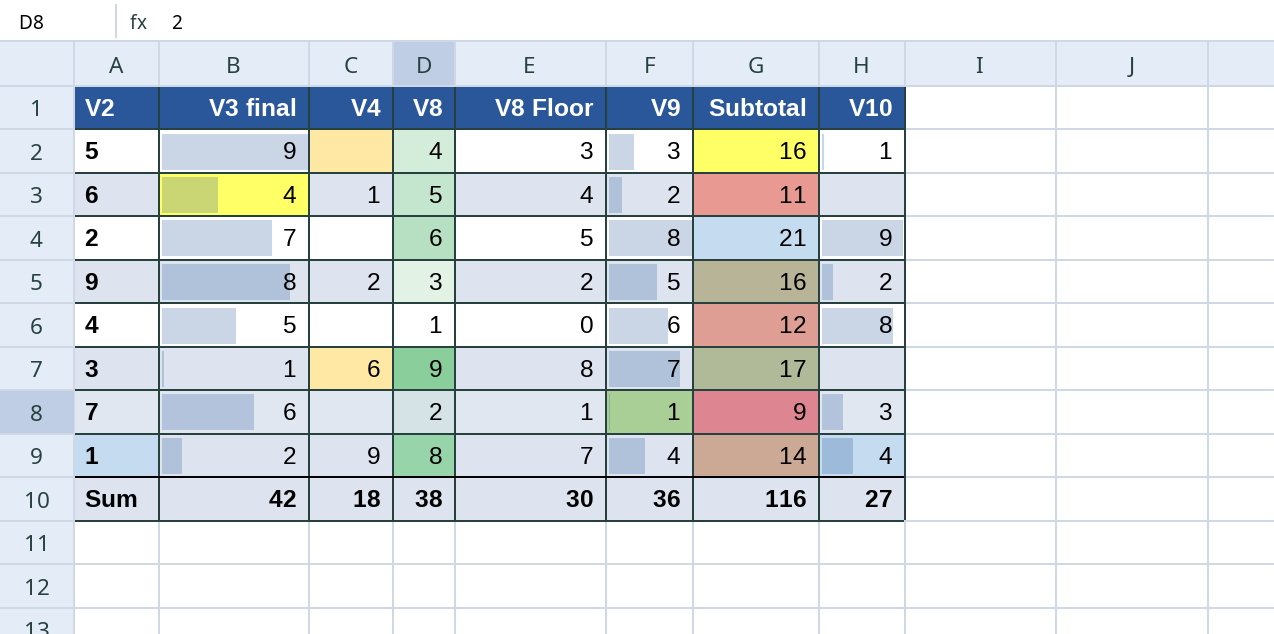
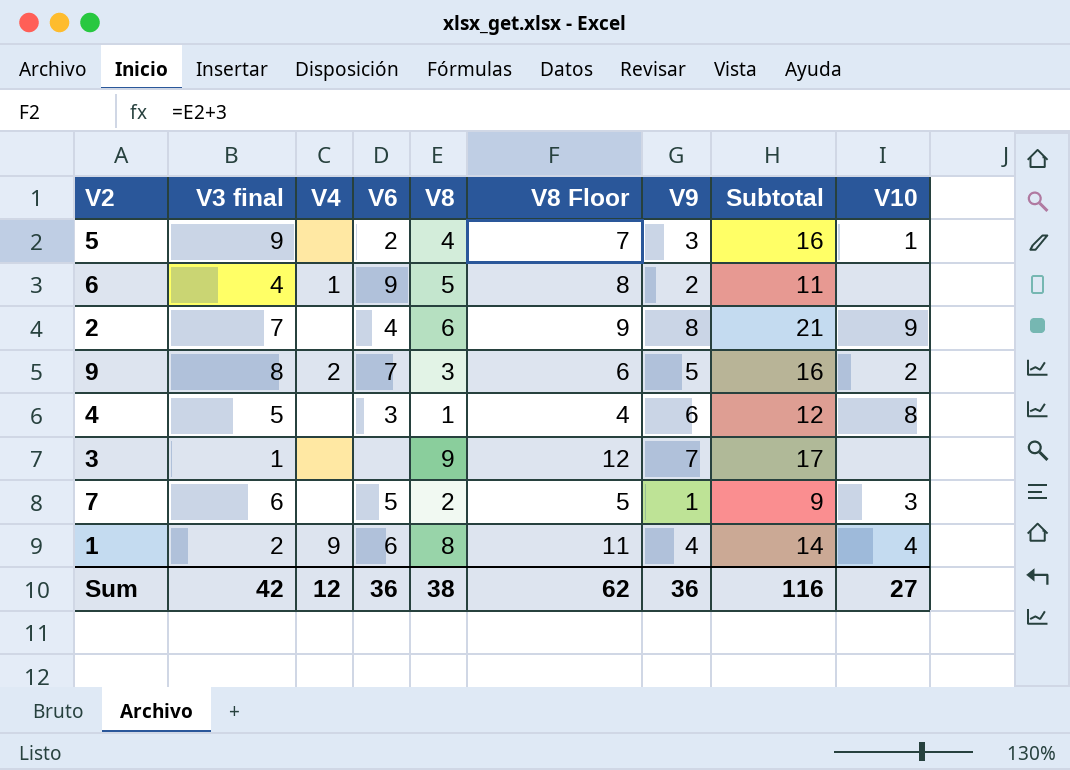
column V6 | position: none -> 4
column V8 Floor | formula: [V8] - 1 -> [V8] + 3
3 | V4: 6 -> none
Sum | V4: 18 -> 12
Sum | V8 Floor: 30 -> 62

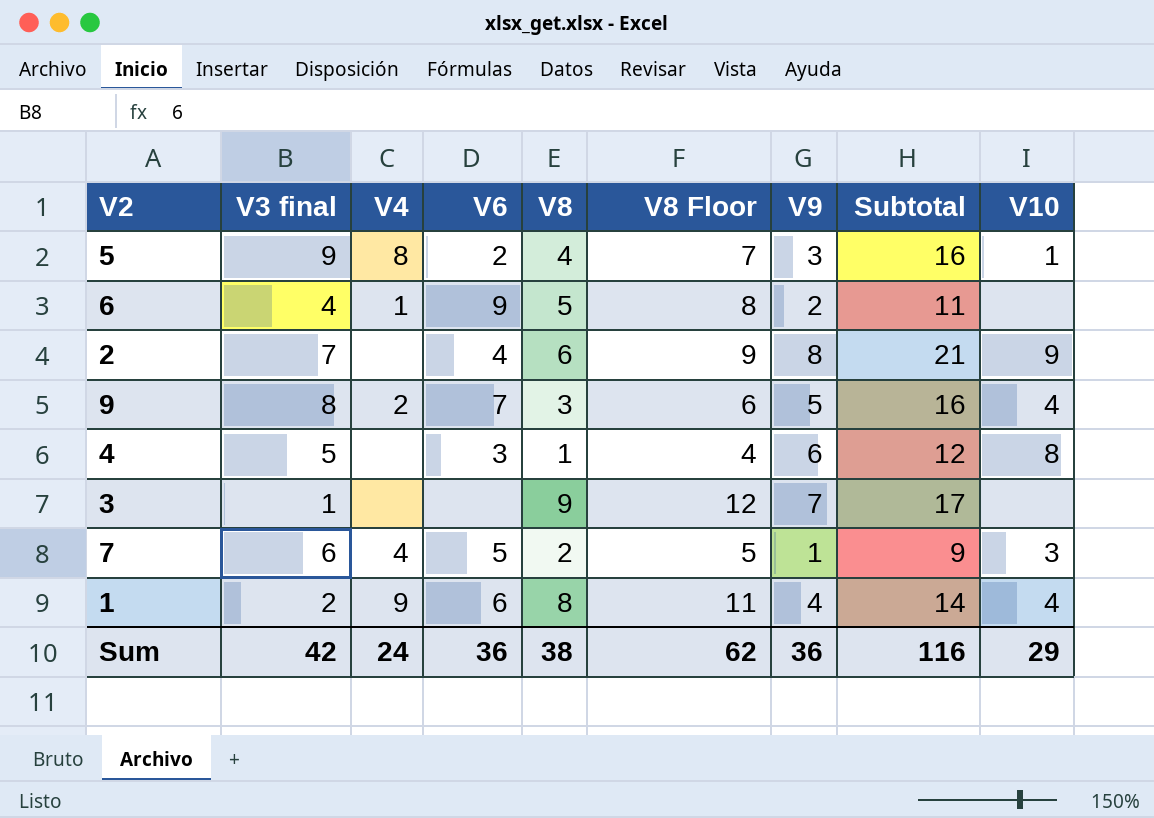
5 | V4: none -> 8
9 | V10: 2 -> 4
7 | V4: none -> 4
Sum | V4: 12 -> 24
Sum | V10: 27 -> 29

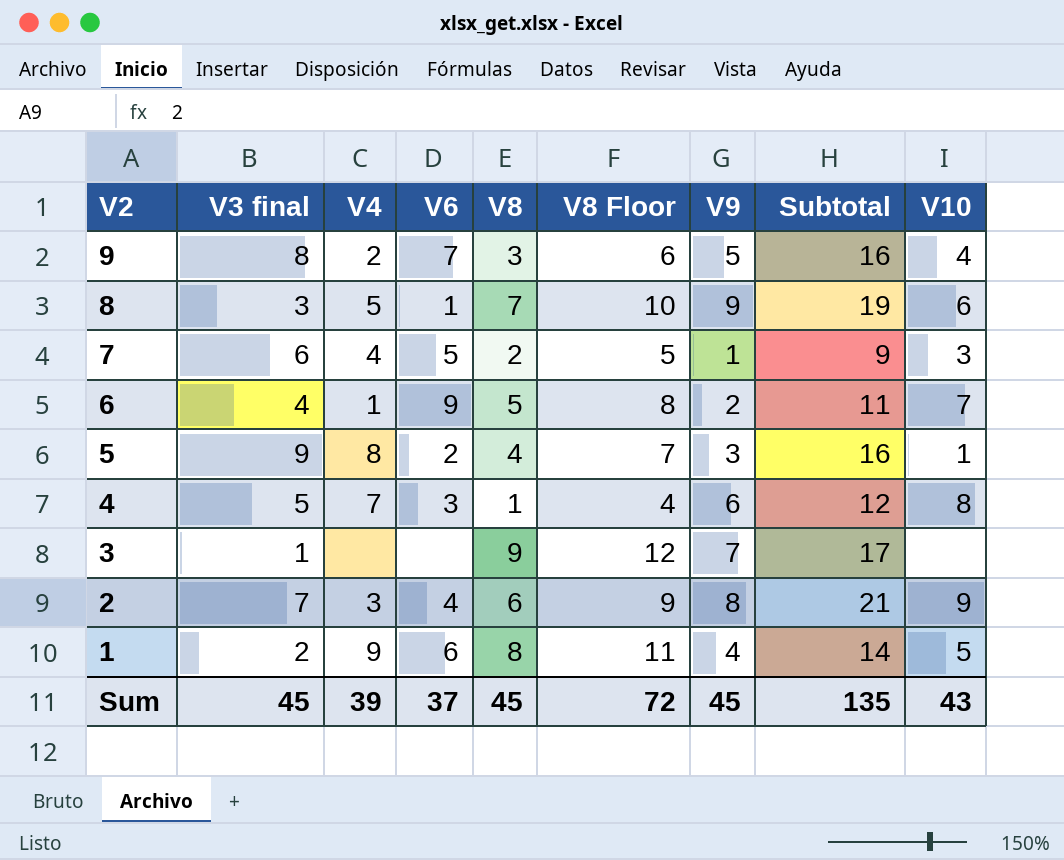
row order: none -> V2 descending
row 8: none -> 3 | 5 | 1 | 7 | 10 | 9 | 19 | 6
6 | V10: none -> 7
4 | V4: none -> 7
2 | V4: none -> 3
1 | V10: 4 -> 5
Sum | V3 final: 42 -> 45
Sum | V4: 24 -> 39
Sum | V6: 36 -> 37
Sum | V8: 38 -> 45
Sum | V8 Floor: 62 -> 72
Sum | V9: 36 -> 45
Sum | Subtotal: 116 -> 135
Sum | V10: 29 -> 43

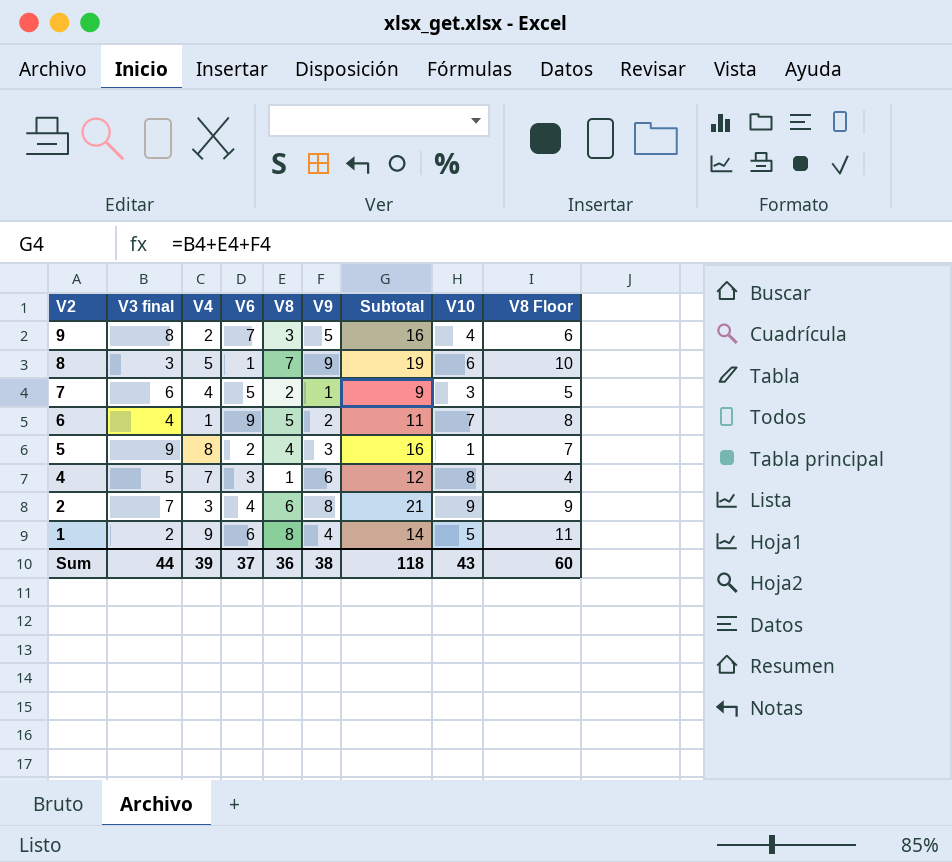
column V8 Floor | position: 6 -> 9
row 3: 1 | none | none | 9 | 12 | 7 | 17 | none -> none
Sum | V3 final: 45 -> 44
Sum | V8: 45 -> 36
Sum | V9: 45 -> 38
Sum | Subtotal: 135 -> 118
Sum | V8 Floor: 72 -> 60

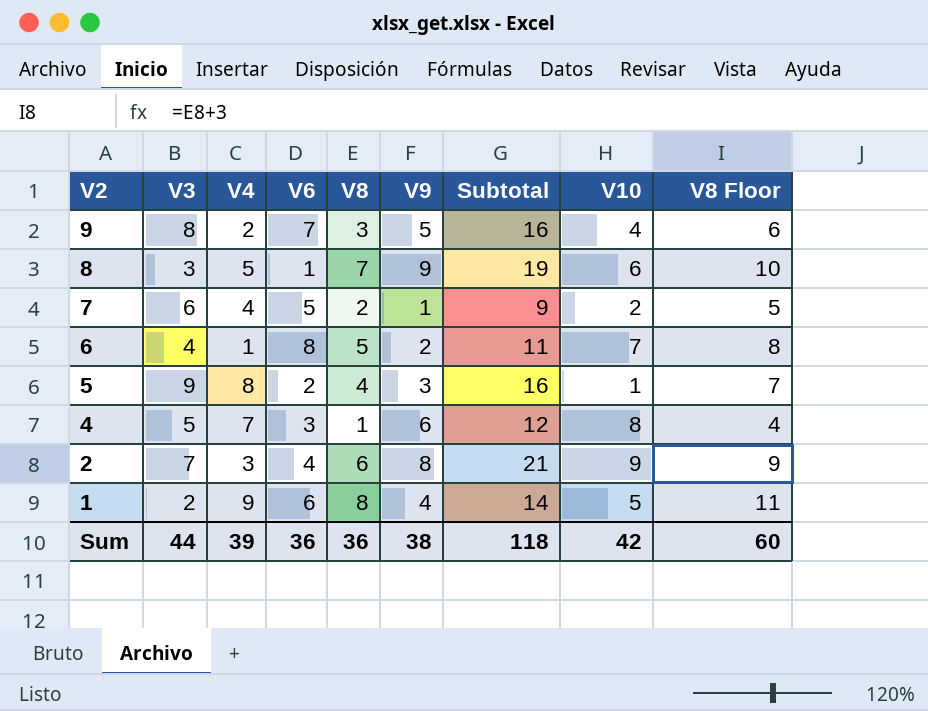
column name: V3 final -> V3
7 | V10: 3 -> 2
6 | V6: 9 -> 8
Sum | V6: 37 -> 36
Sum | V10: 43 -> 42

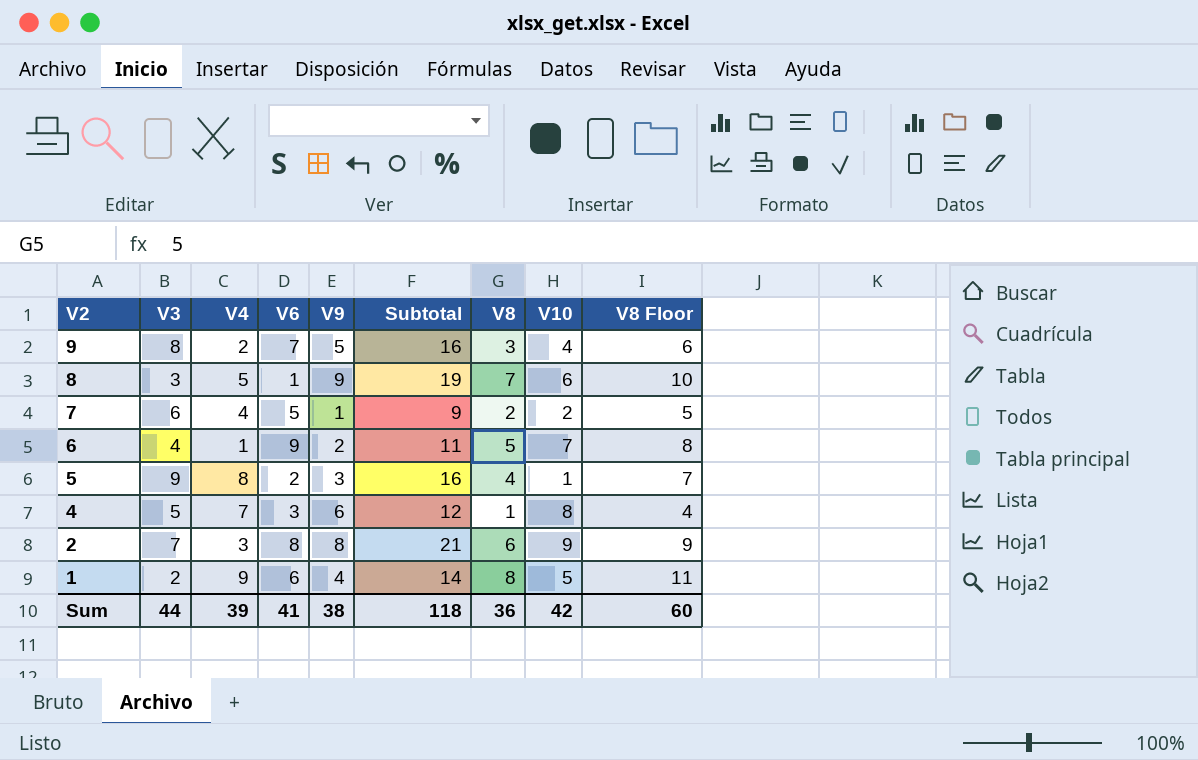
column V8 | position: 5 -> 7
6 | V6: 8 -> 9
2 | V6: 4 -> 8
Sum | V6: 36 -> 41

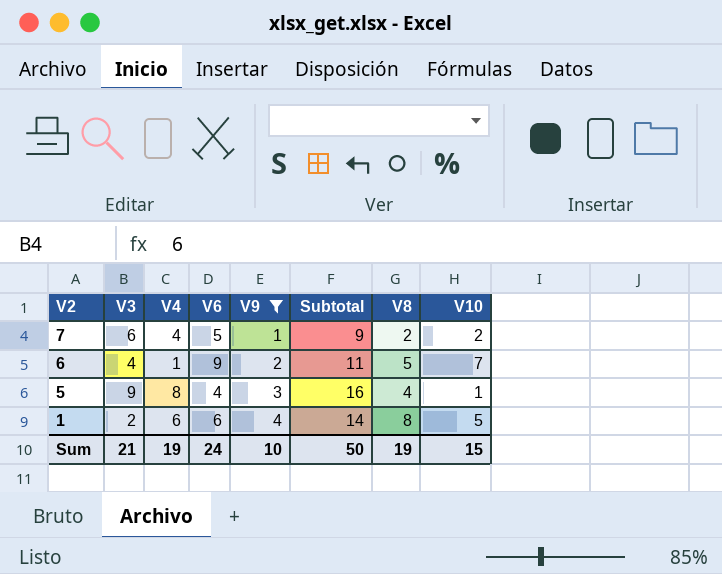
filter: none -> V9 <= 4
column V8 Floor | formula: [V8] + 3 -> none
5 | V6: 2 -> 4
1 | V4: 9 -> 6
Sum | V3: 44 -> 21
Sum | V4: 39 -> 19
Sum | V6: 41 -> 24
Sum | V9: 38 -> 10
Sum | Subtotal: 118 -> 50
Sum | V8: 36 -> 19
Sum | V10: 42 -> 15

